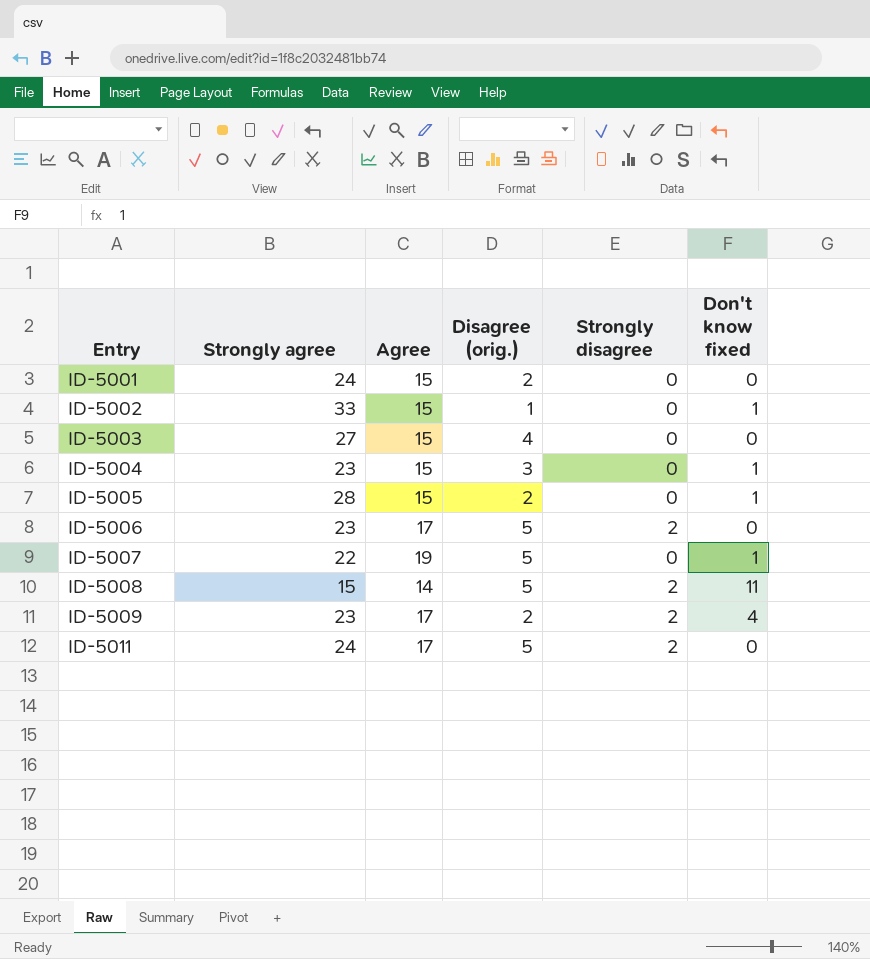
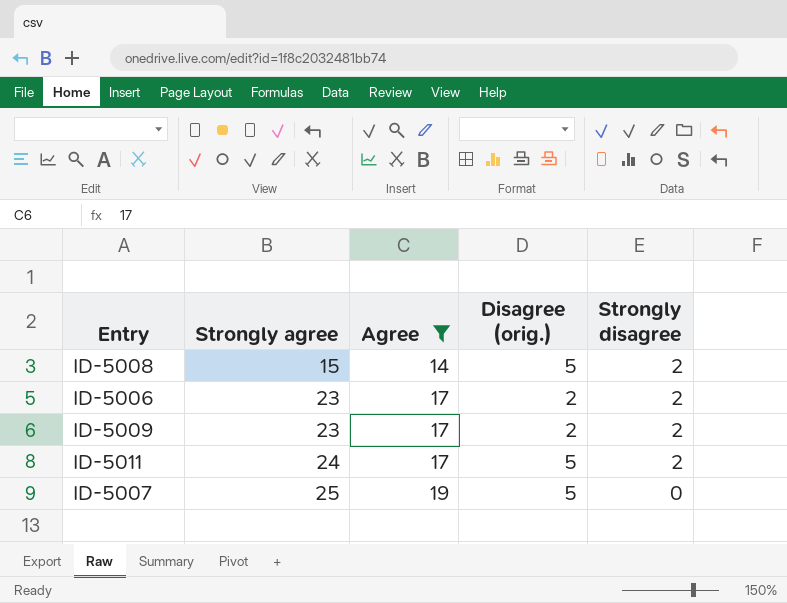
filter: none -> Agree != 15
row order: Entry ascending -> Strongly agree ascending
column Don't know fixed | position: 6 -> none
ID-5006 | Disagree (orig.): 5 -> 2
ID-5007 | Strongly agree: 22 -> 25

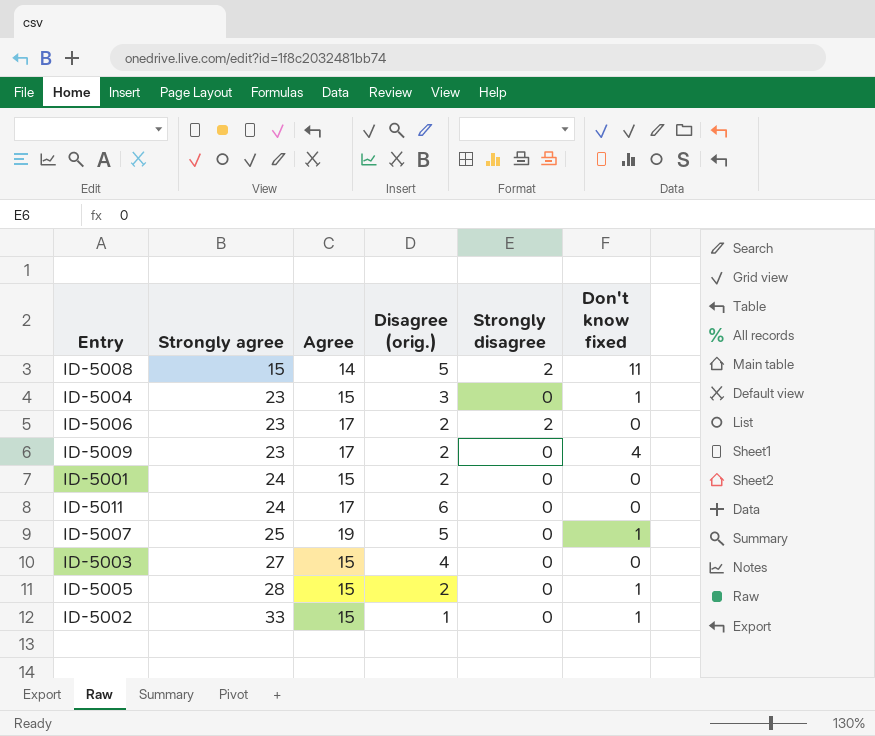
filter: Agree != 15 -> none
column Don't know fixed | position: none -> 6
ID-5009 | Strongly disagree: 2 -> 0
ID-5011 | Disagree (orig.): 5 -> 6
ID-5011 | Strongly disagree: 2 -> 0

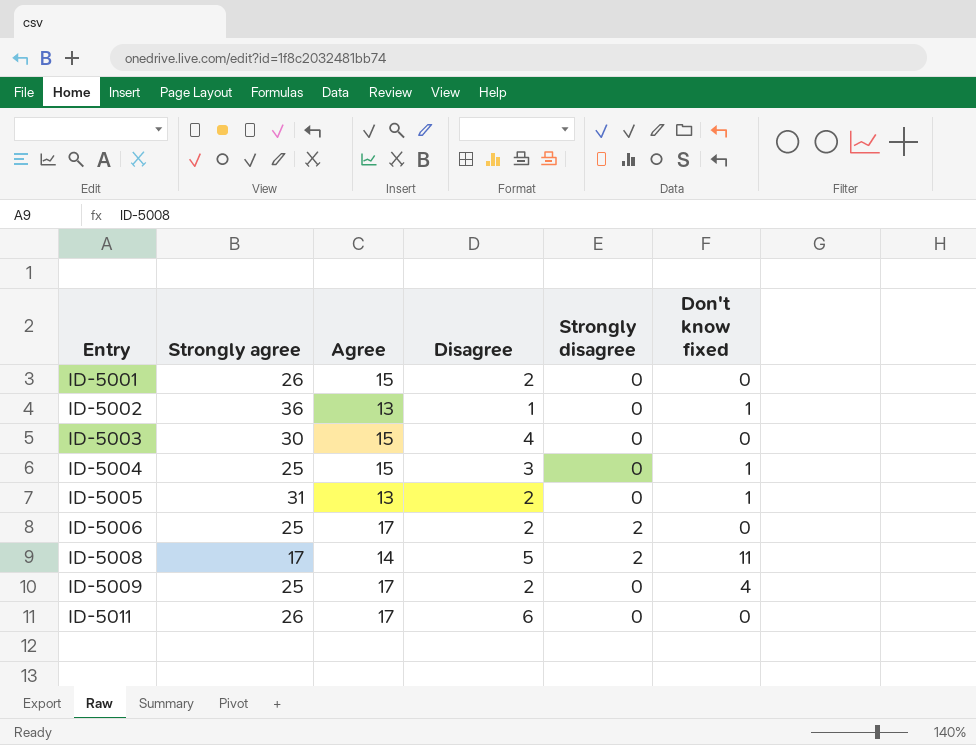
row order: Strongly agree ascending -> Entry ascending
column name: Disagree (orig.) -> Disagree
row ID-5007: 25 | 19 | 5 | 0 | 1 -> none
ID-5001 | Strongly agree: 24 -> 26
ID-5002 | Strongly agree: 33 -> 36
ID-5002 | Agree: 15 -> 13
ID-5003 | Strongly agree: 27 -> 30
ID-5004 | Strongly agree: 23 -> 25
ID-5005 | Strongly agree: 28 -> 31
ID-5005 | Agree: 15 -> 13
ID-5006 | Strongly agree: 23 -> 25
ID-5008 | Strongly agree: 15 -> 17
ID-5009 | Strongly agree: 23 -> 25
ID-5011 | Strongly agree: 24 -> 26

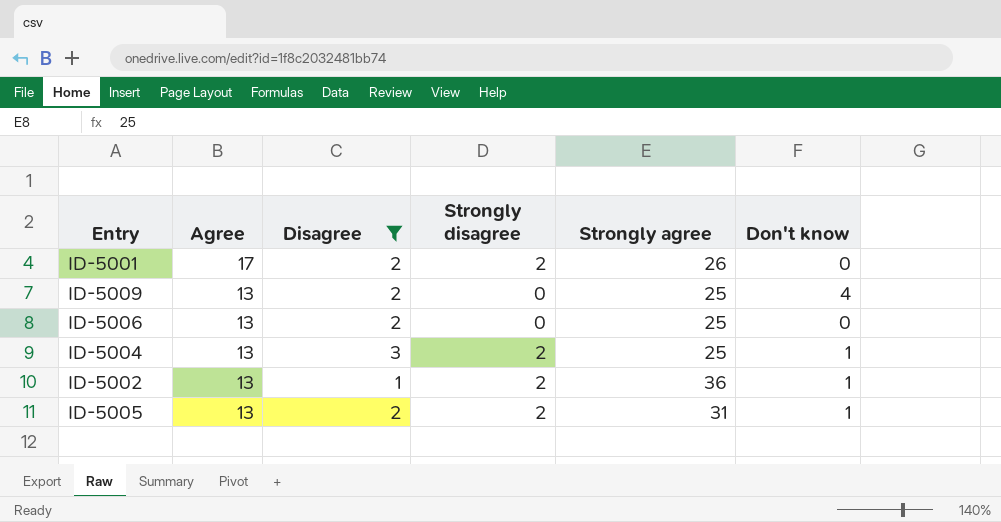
filter: none -> Disagree <= 3
row order: Entry ascending -> Agree descending
column Strongly agree | position: 2 -> 5
column name: Don't know fixed -> Don't know
ID-5001 | Agree: 15 -> 17
ID-5001 | Strongly disagree: 0 -> 2
ID-5009 | Agree: 17 -> 13
ID-5006 | Agree: 17 -> 13
ID-5006 | Strongly disagree: 2 -> 0
ID-5004 | Agree: 15 -> 13
ID-5004 | Strongly disagree: 0 -> 2
ID-5002 | Strongly disagree: 0 -> 2
ID-5005 | Strongly disagree: 0 -> 2

